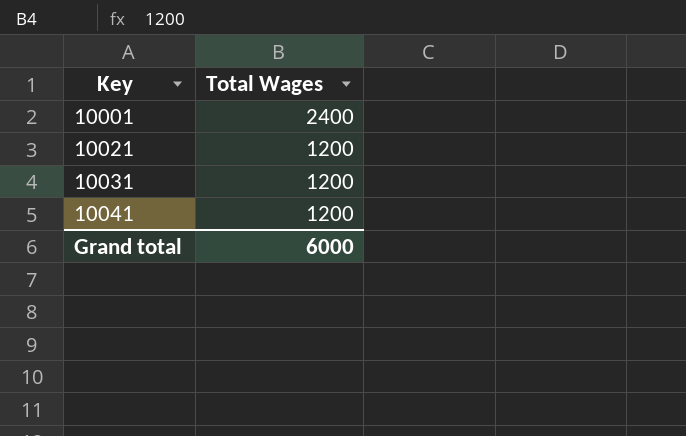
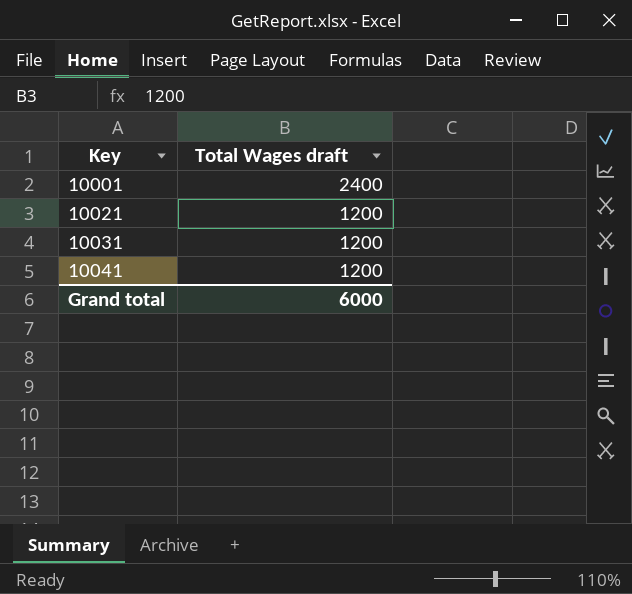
column name: Total Wages -> Total Wages draft

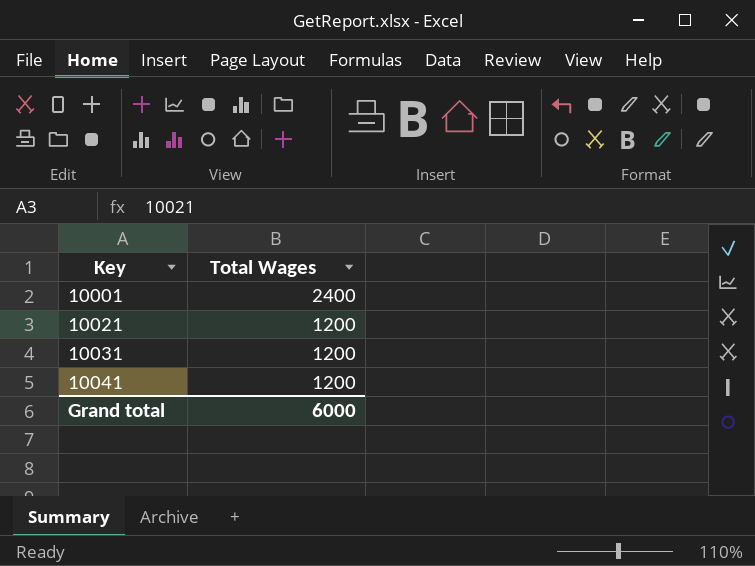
column name: Total Wages draft -> Total Wages

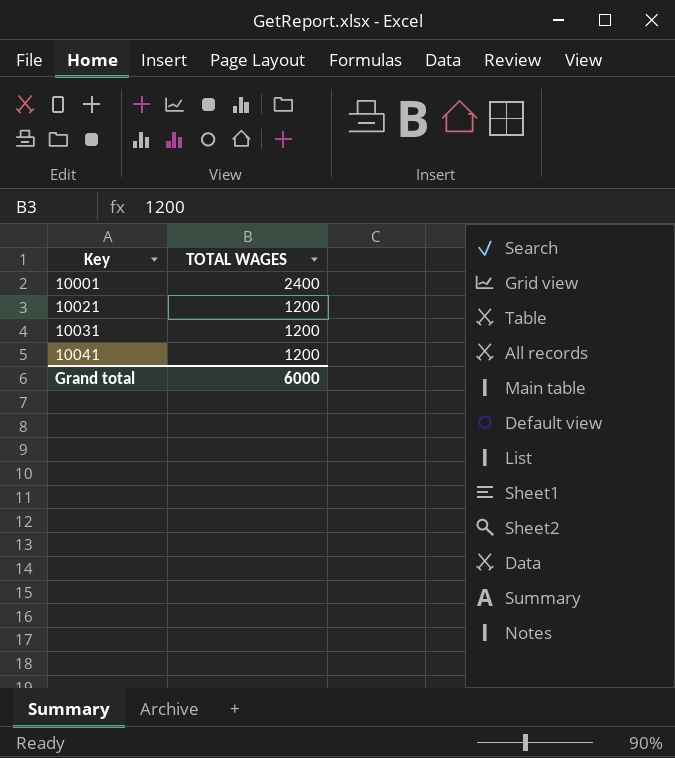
column name: Total Wages -> TOTAL WAGES

